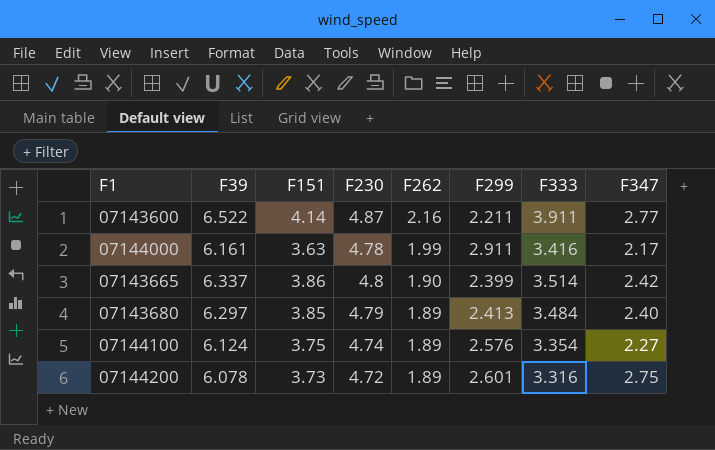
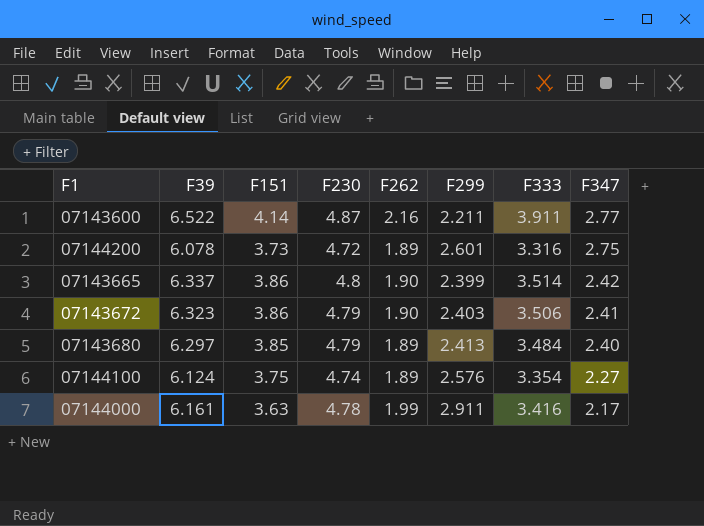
row order: F262 descending -> F347 descending
row 07143672: none -> 6.323 | 3.86 | 4.79 | 1.90 | 2.403 | 3.506 | 2.41

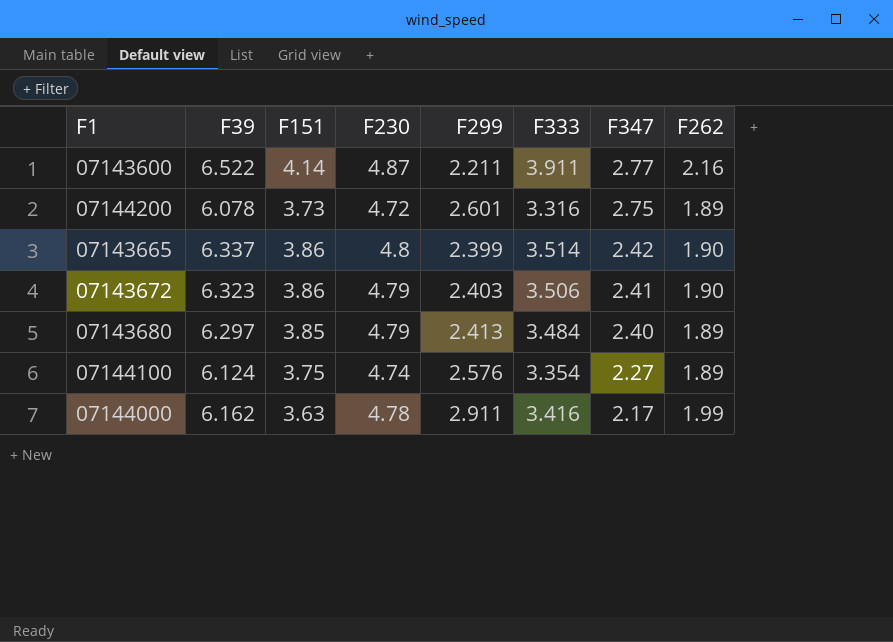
column F262 | position: 5 -> 8
07144000 | F39: 6.161 -> 6.162

